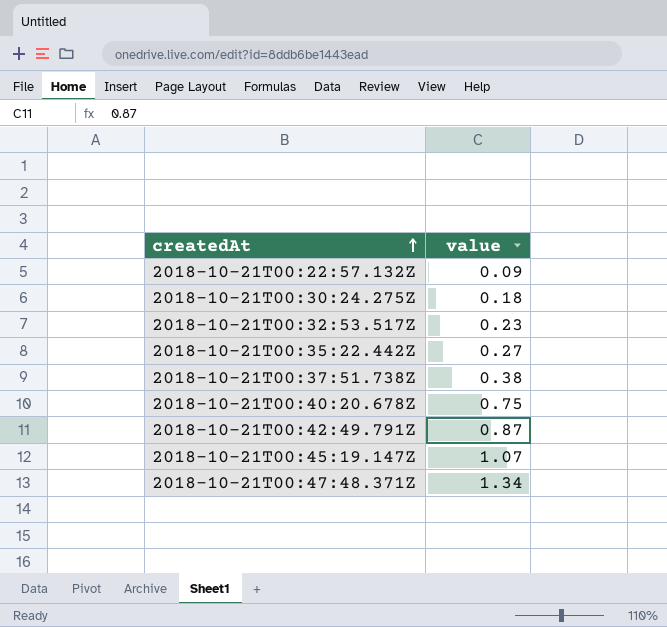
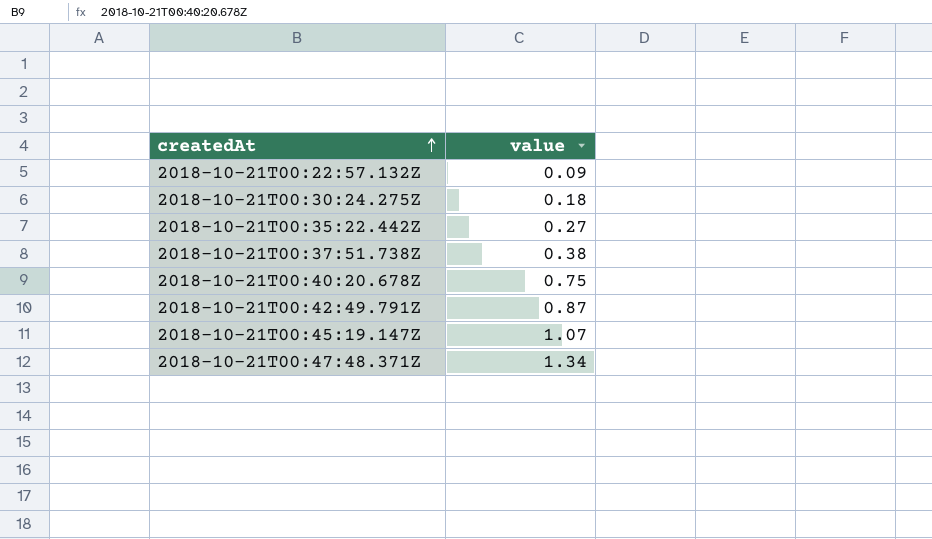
row 2018-10-21T00:32:53.517Z: 0.23 -> none

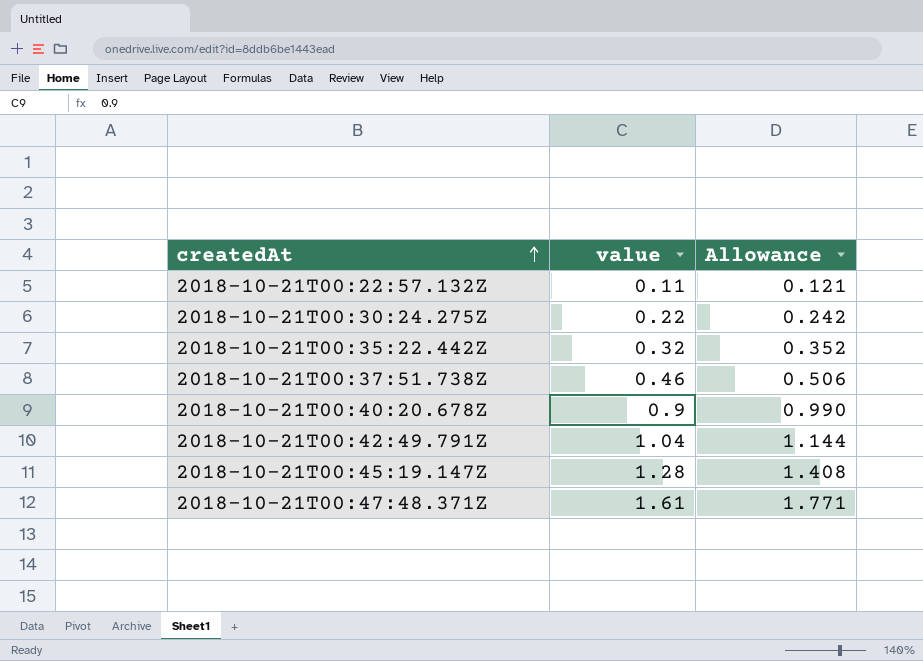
column Allowance | formula: none -> [value] * 1.1
2018-10-21T00:22:57.132Z | value: 0.09 -> 0.11
2018-10-21T00:30:24.275Z | value: 0.18 -> 0.22
2018-10-21T00:35:22.442Z | value: 0.27 -> 0.32
2018-10-21T00:37:51.738Z | value: 0.38 -> 0.46
2018-10-21T00:40:20.678Z | value: 0.75 -> 0.9
2018-10-21T00:42:49.791Z | value: 0.87 -> 1.04
2018-10-21T00:45:19.147Z | value: 1.07 -> 1.28
2018-10-21T00:47:48.371Z | value: 1.34 -> 1.61

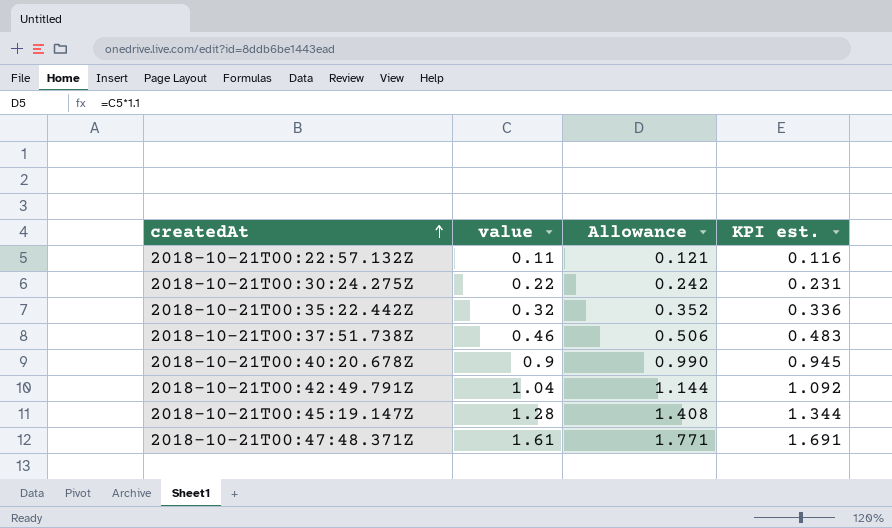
column KPI est. | formula: none -> [value] * 1.05

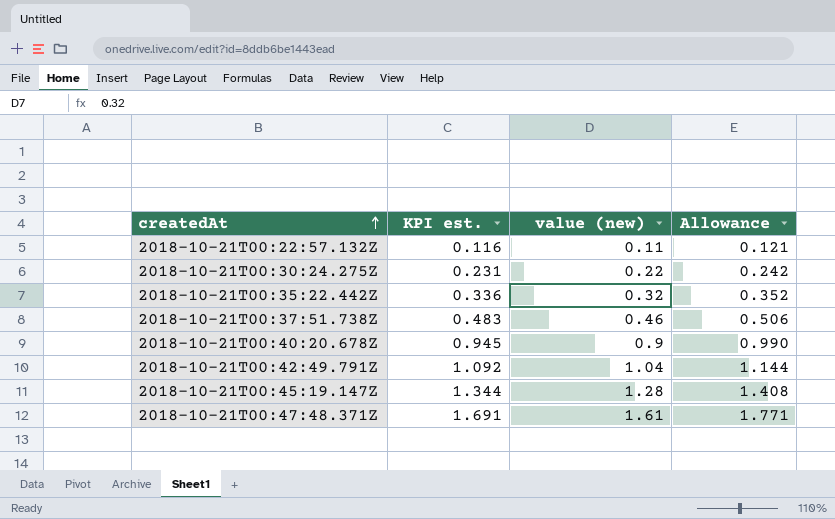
column KPI est. | position: 4 -> 2
column name: value -> value (new)

